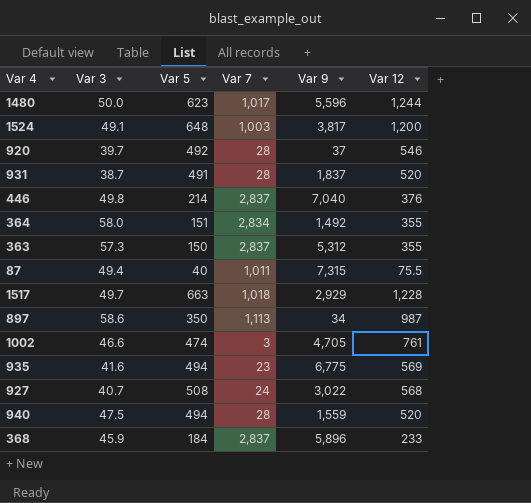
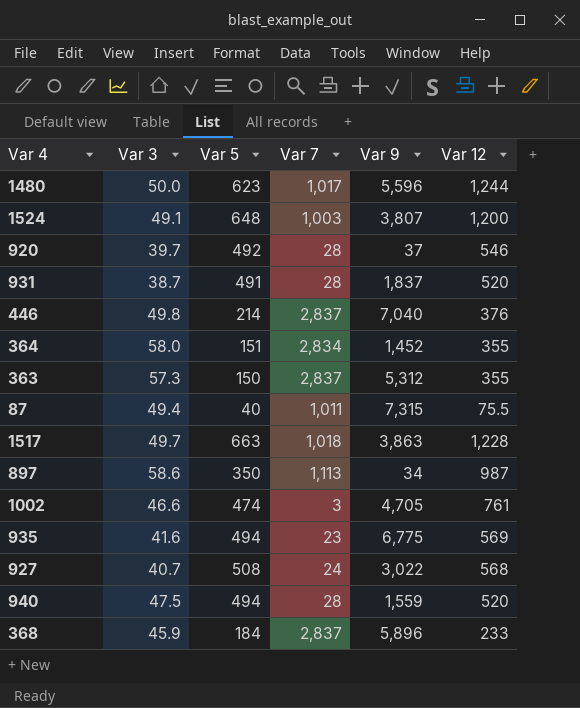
1524 | Var 9: 3,817 -> 3,807
364 | Var 9: 1,492 -> 1,452
1517 | Var 9: 2,929 -> 3,863

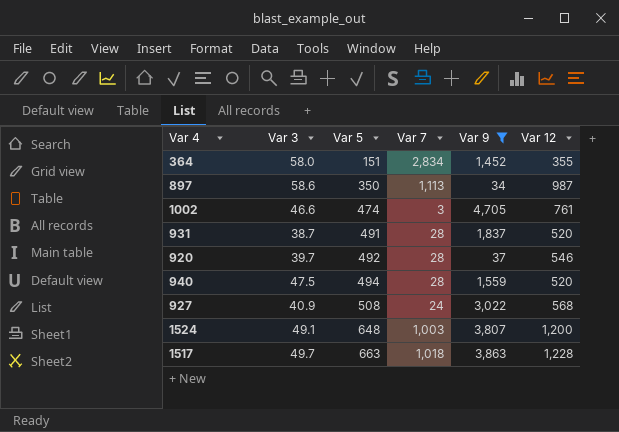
filter: none -> Var 9 <= 4,705
row order: none -> Var 5 ascending
927 | Var 3: 40.7 -> 40.9

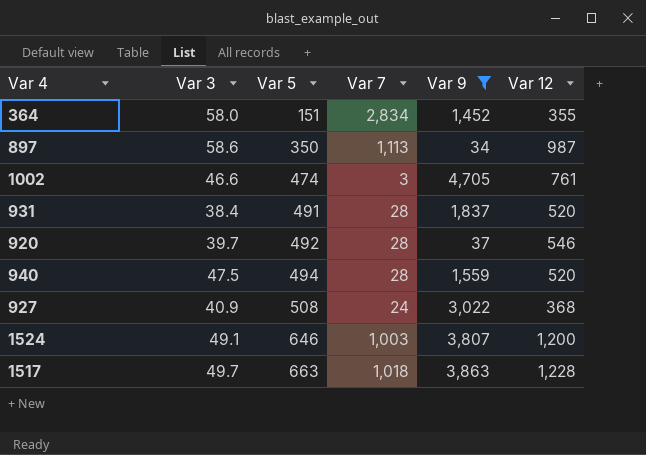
931 | Var 3: 38.7 -> 38.4
927 | Var 12: 568 -> 368
1524 | Var 5: 648 -> 646

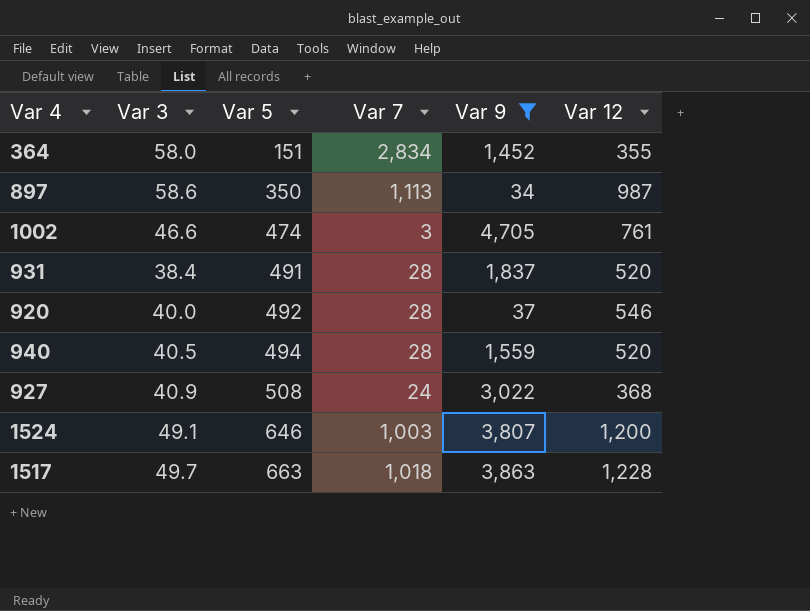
920 | Var 3: 39.7 -> 40.0
940 | Var 3: 47.5 -> 40.5

